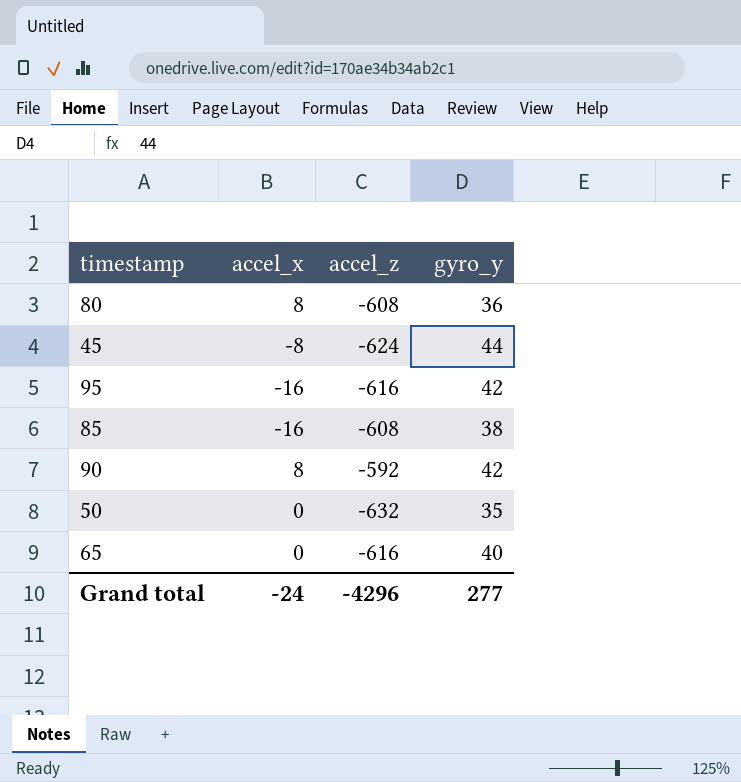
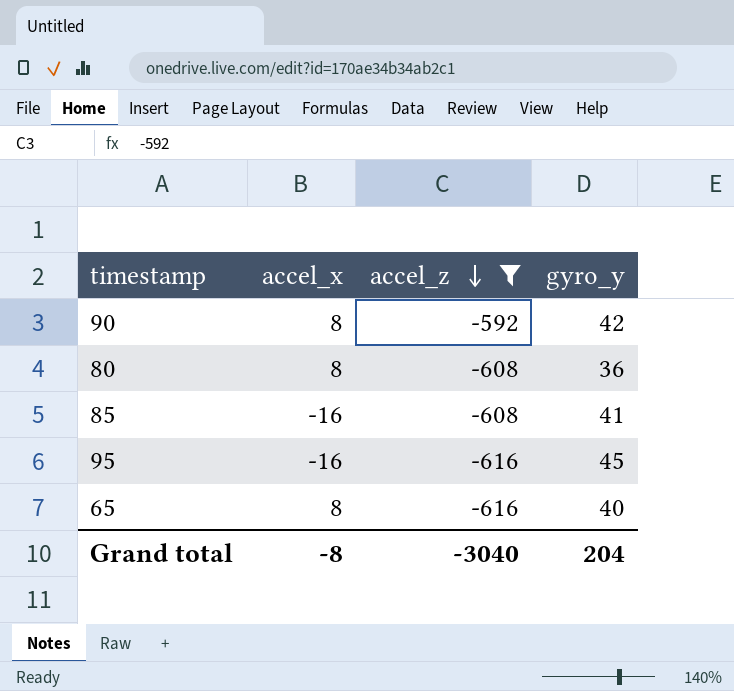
filter: none -> accel_z >= -616
row order: none -> accel_z descending
85 | gyro_y: 38 -> 41
95 | gyro_y: 42 -> 45
65 | accel_x: 0 -> 8
Grand total | accel_x: -24 -> -8
Grand total | accel_z: -4296 -> -3040
Grand total | gyro_y: 277 -> 204

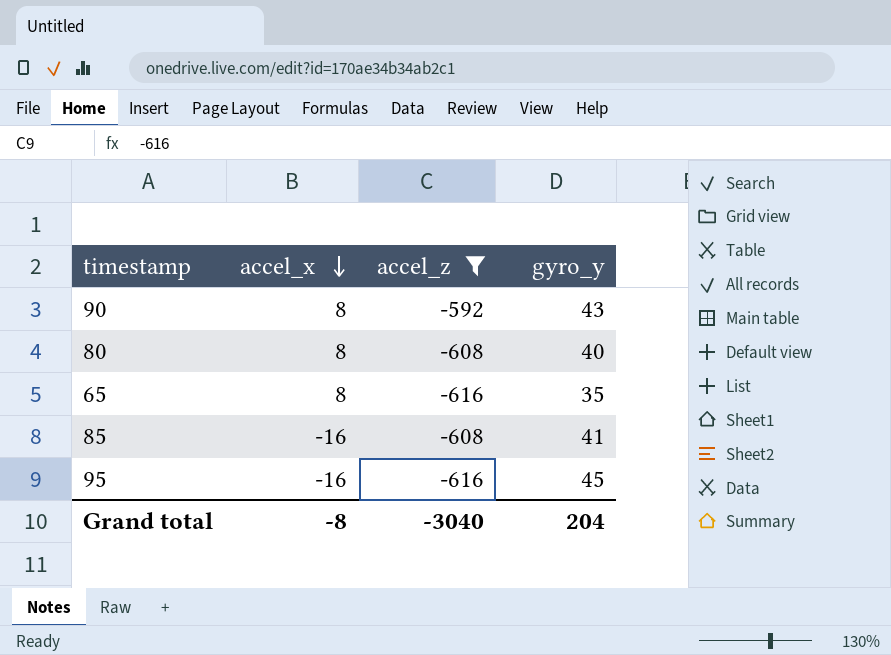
row order: accel_z descending -> accel_x descending
90 | gyro_y: 42 -> 43
80 | gyro_y: 36 -> 40
65 | gyro_y: 40 -> 35

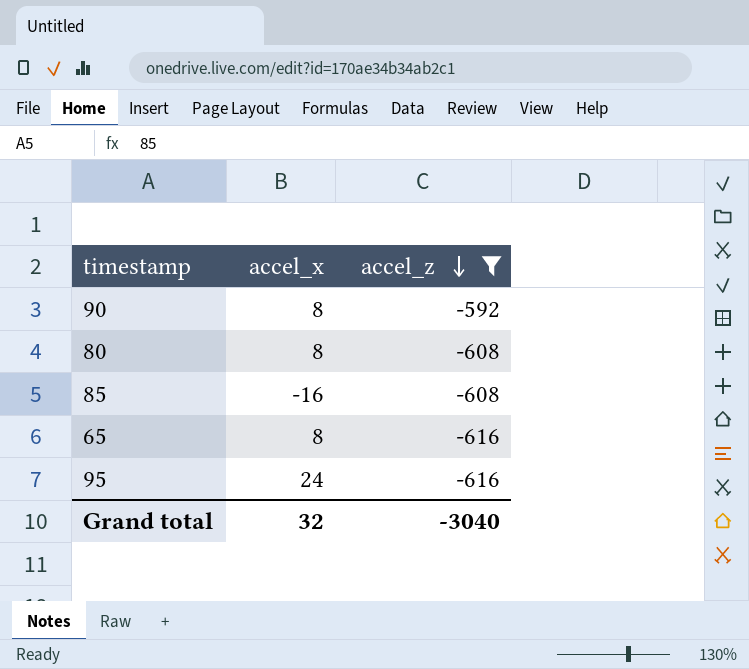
row order: accel_x descending -> accel_z descending
column gyro_y | position: 4 -> none
95 | accel_x: -16 -> 24
Grand total | accel_x: -8 -> 32

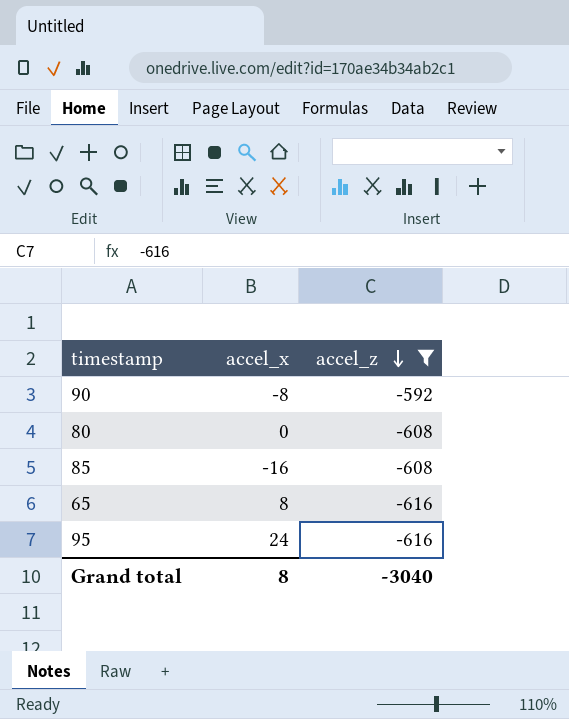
90 | accel_x: 8 -> -8
80 | accel_x: 8 -> 0
Grand total | accel_x: 32 -> 8

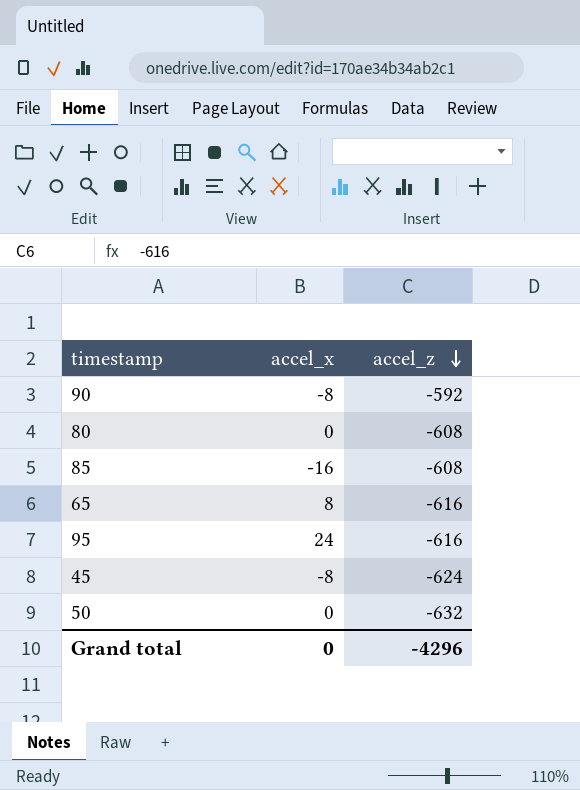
filter: accel_z >= -616 -> none
Grand total | accel_x: 8 -> 0
Grand total | accel_z: -3040 -> -4296

